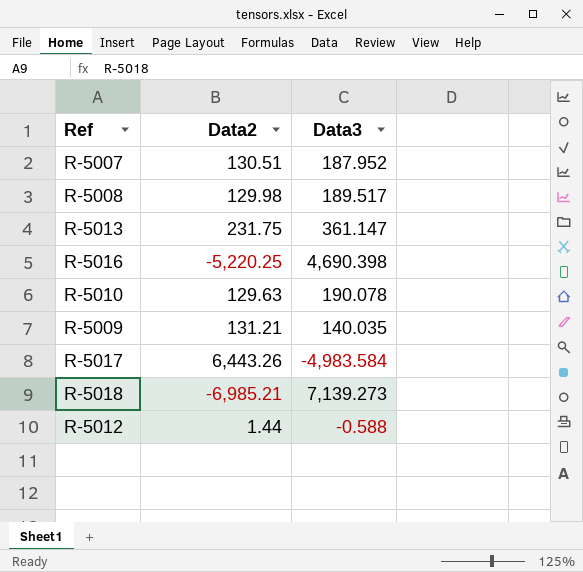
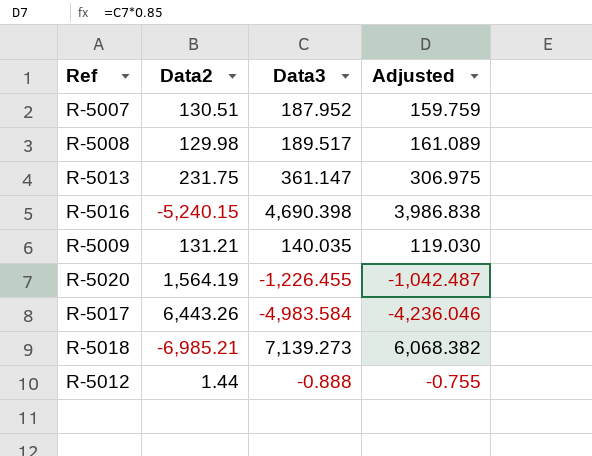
column Adjusted | formula: none -> [Data3] * 0.85
row R-5010: 129.63 | 190.078 -> none
R-5016 | Data2: -5,220.25 -> -5,240.15
row R-5020: none -> 1,564.19 | -1,226.455 | -1,042.487
R-5012 | Data3: -0.588 -> -0.888

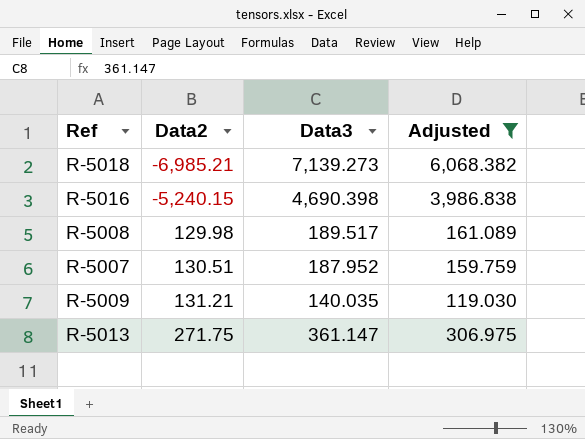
filter: none -> Adjusted >= 119.030
row order: none -> Data2 ascending
R-5013 | Data2: 231.75 -> 271.75

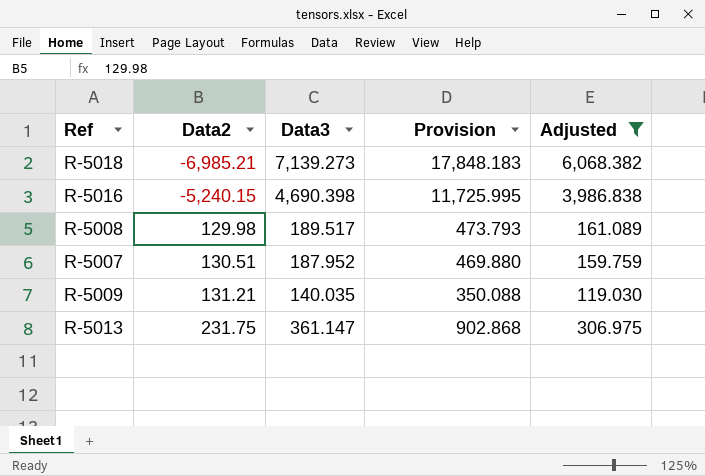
column Provision | formula: none -> [Data3] * 2.5
R-5013 | Data2: 271.75 -> 231.75

